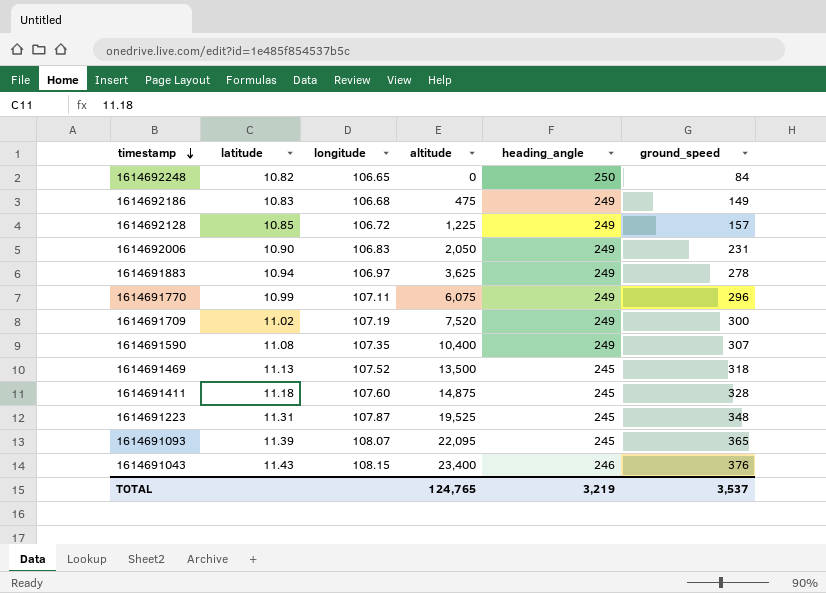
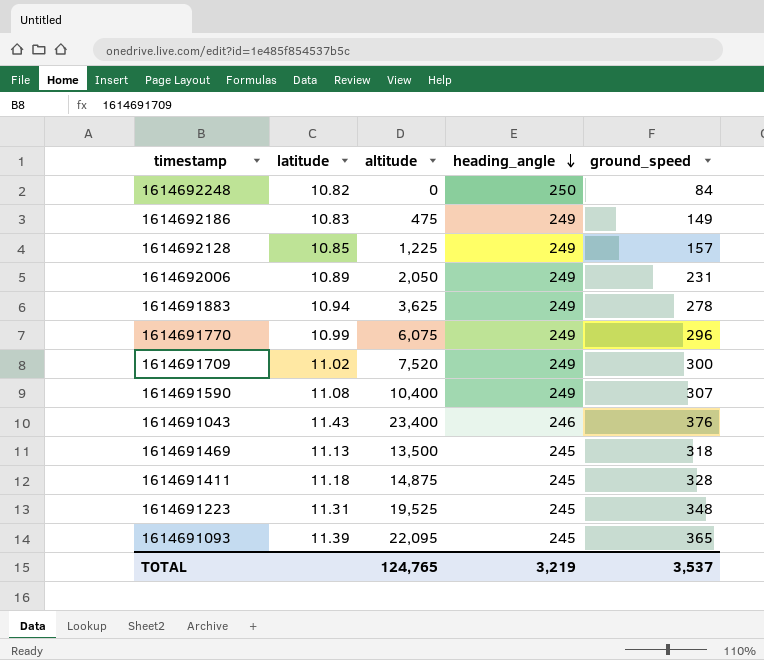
row order: timestamp descending -> heading_angle descending
column longitude | position: 3 -> none
1614692006 | latitude: 10.90 -> 10.89

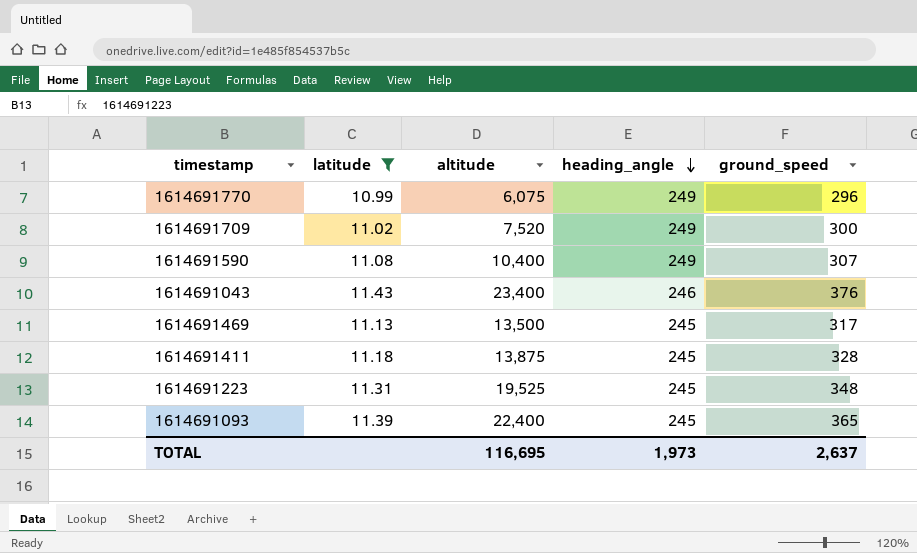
filter: none -> latitude >= 10.99
1614691469 | ground_speed: 318 -> 317
1614691411 | altitude: 14,875 -> 13,875
1614691093 | altitude: 22,095 -> 22,400
TOTAL | altitude: 124,765 -> 116,695
TOTAL | heading_angle: 3,219 -> 1,973
TOTAL | ground_speed: 3,537 -> 2,637

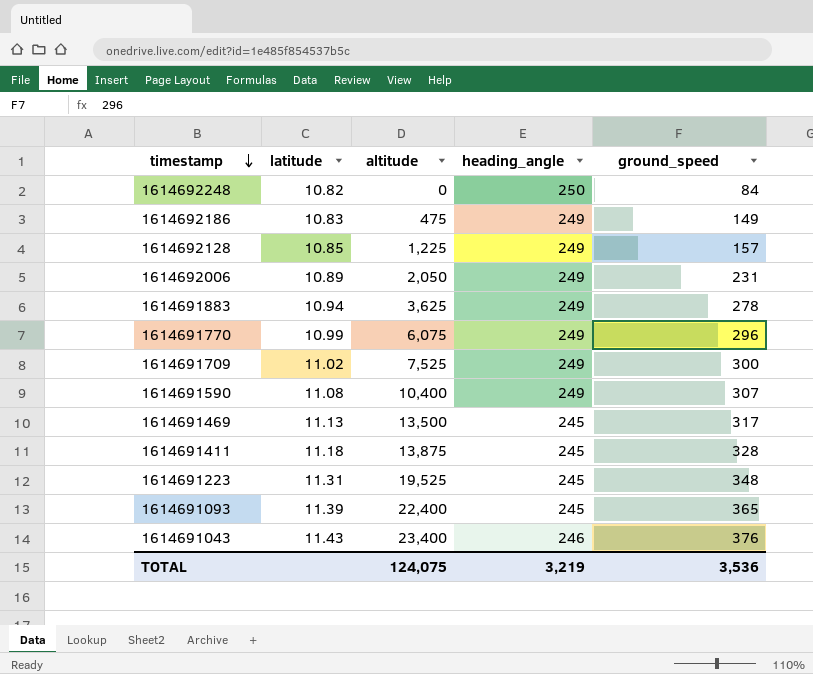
filter: latitude >= 10.99 -> none
row order: heading_angle descending -> timestamp descending
1614691709 | altitude: 7,520 -> 7,525
TOTAL | altitude: 116,695 -> 124,075
TOTAL | heading_angle: 1,973 -> 3,219
TOTAL | ground_speed: 2,637 -> 3,536

